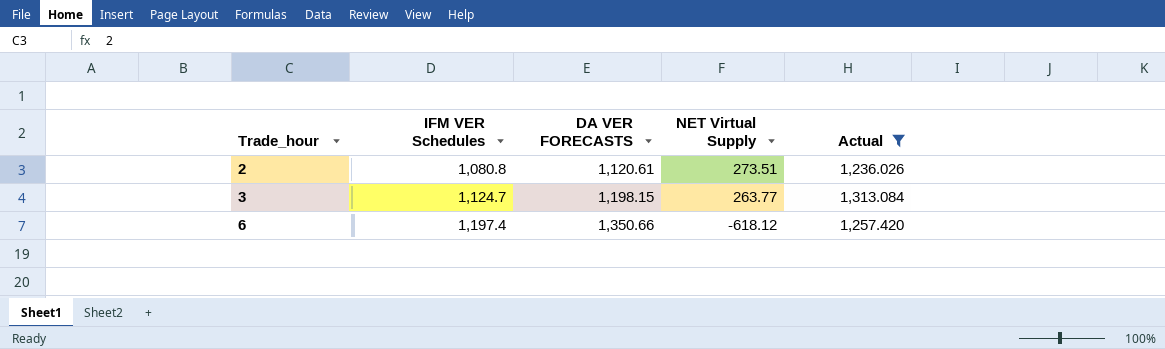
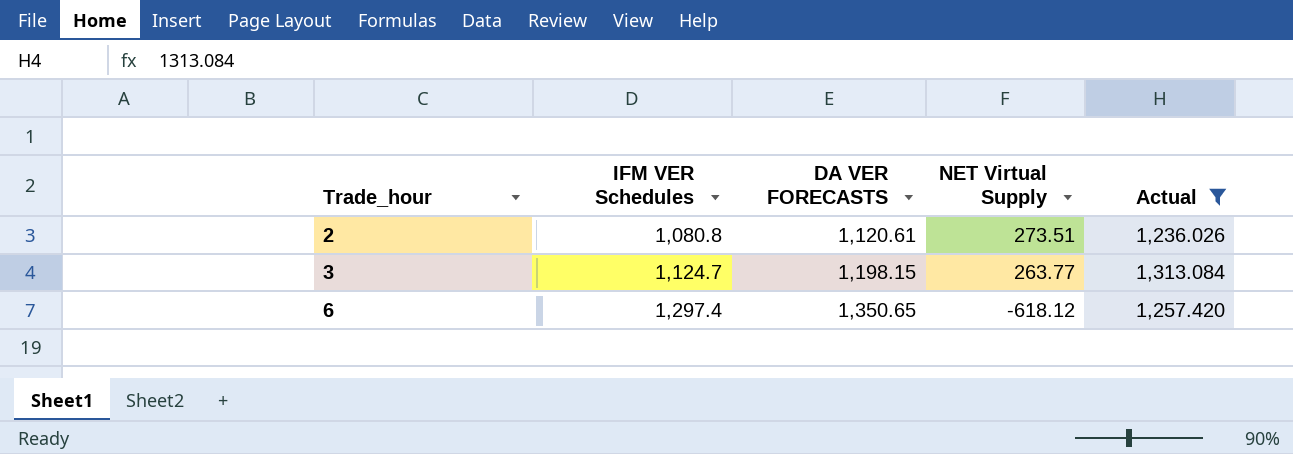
6 | IFM VER Schedules: 1,197.4 -> 1,297.4
6 | DA VER FORECASTS: 1,350.66 -> 1,350.65

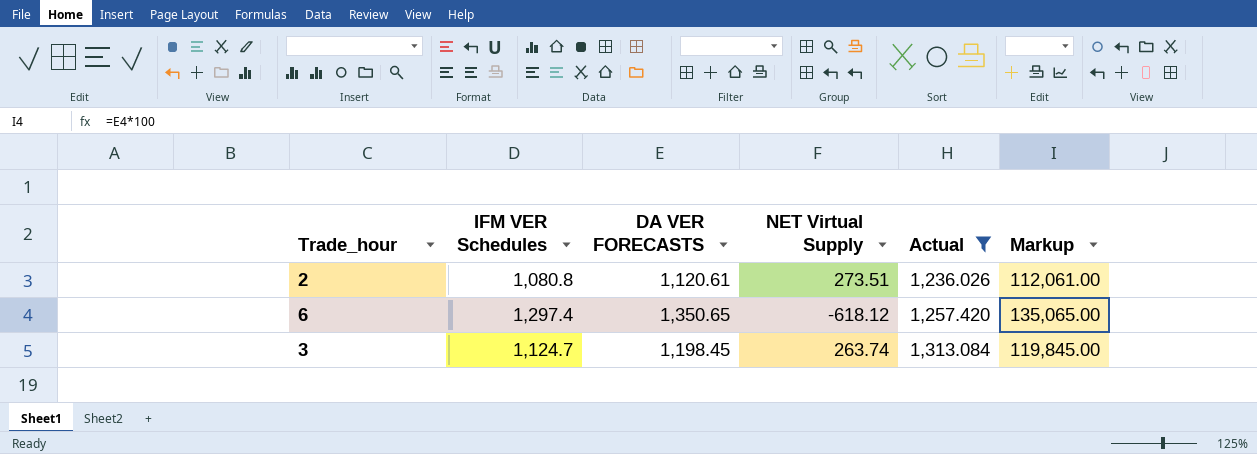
row order: Trade_hour ascending -> Actual ascending
column Markup | formula: none -> [DA VER FORECASTS] * 100
3 | DA VER FORECASTS: 1,198.15 -> 1,198.45
3 | NET Virtual Supply: 263.77 -> 263.74

